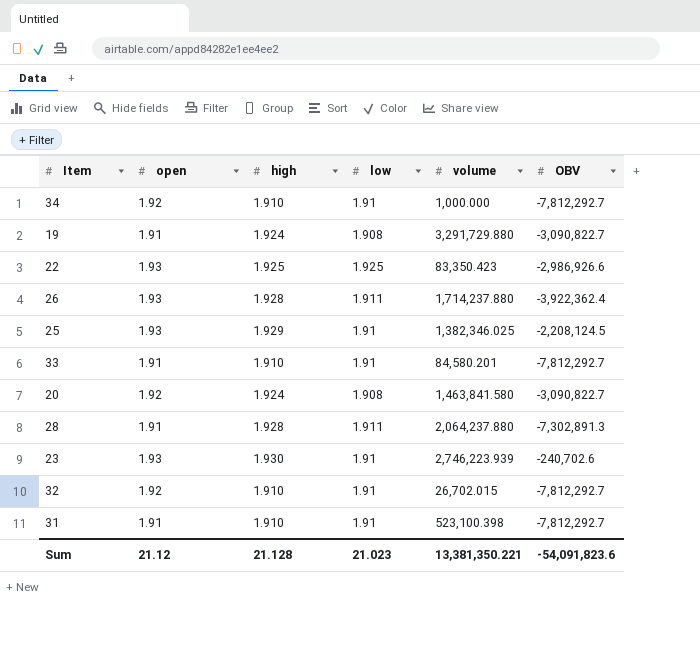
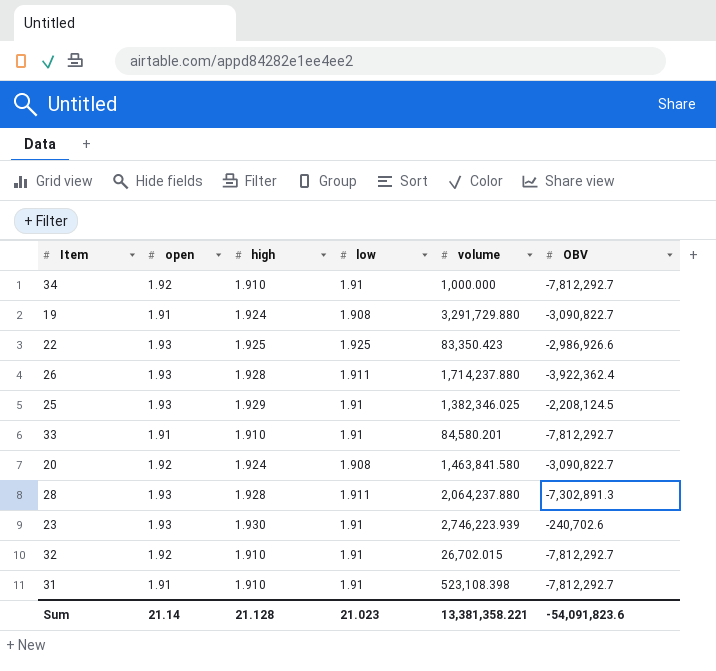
28 | open: 1.91 -> 1.93
31 | volume: 523,100.398 -> 523,108.398
Sum | open: 21.12 -> 21.14
Sum | volume: 13,381,350.221 -> 13,381,358.221

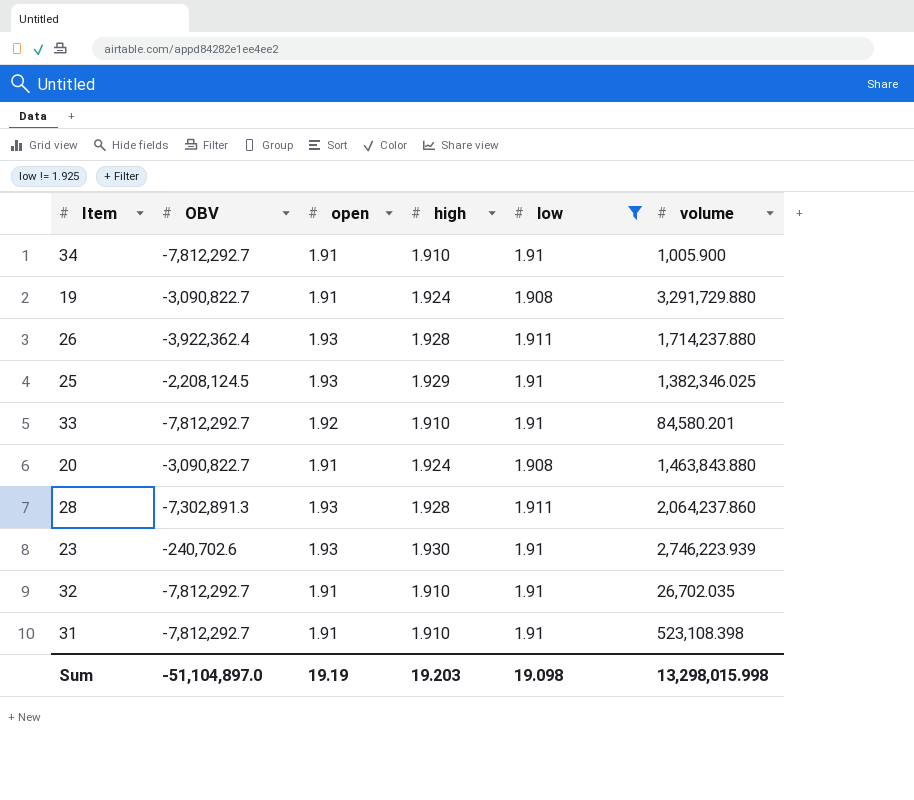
filter: none -> low != 1.925
column OBV | position: 6 -> 2
34 | open: 1.92 -> 1.91
34 | volume: 1,000.000 -> 1,005.900
33 | open: 1.91 -> 1.92
20 | open: 1.92 -> 1.91
20 | volume: 1,463,841.580 -> 1,463,843.880
28 | volume: 2,064,237.880 -> 2,064,237.860
32 | open: 1.92 -> 1.91
32 | volume: 26,702.015 -> 26,702.035
Sum | OBV: -54,091,823.6 -> -51,104,897.0
Sum | open: 21.14 -> 19.19
Sum | high: 21.128 -> 19.203
Sum | low: 21.023 -> 19.098
Sum | volume: 13,381,358.221 -> 13,298,015.998

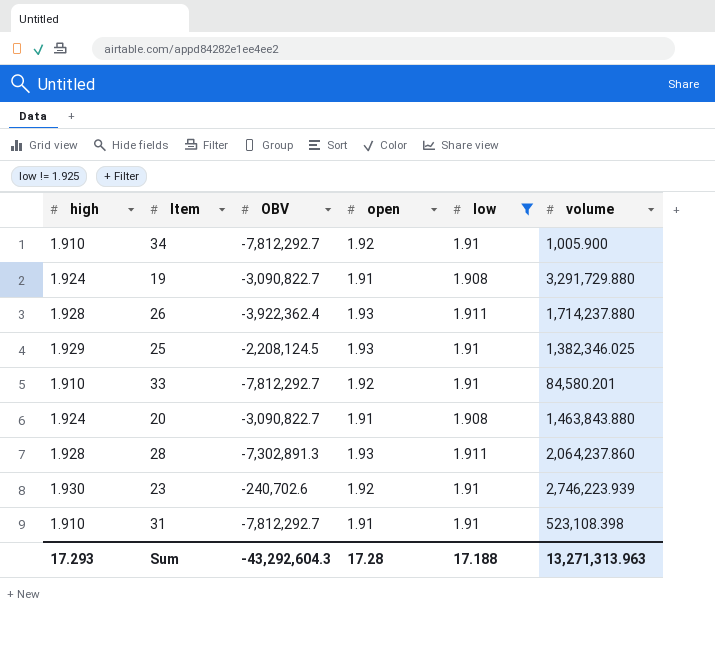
column high | position: 4 -> 1
row 32: -7,812,292.7 | 1.91 | 1.910 | 1.91 | 26,702.035 -> none
34 | open: 1.91 -> 1.92
23 | open: 1.93 -> 1.92
Sum | high: 19.203 -> 17.293
Sum | OBV: -51,104,897.0 -> -43,292,604.3
Sum | open: 19.19 -> 17.28
Sum | low: 19.098 -> 17.188
Sum | volume: 13,298,015.998 -> 13,271,313.963

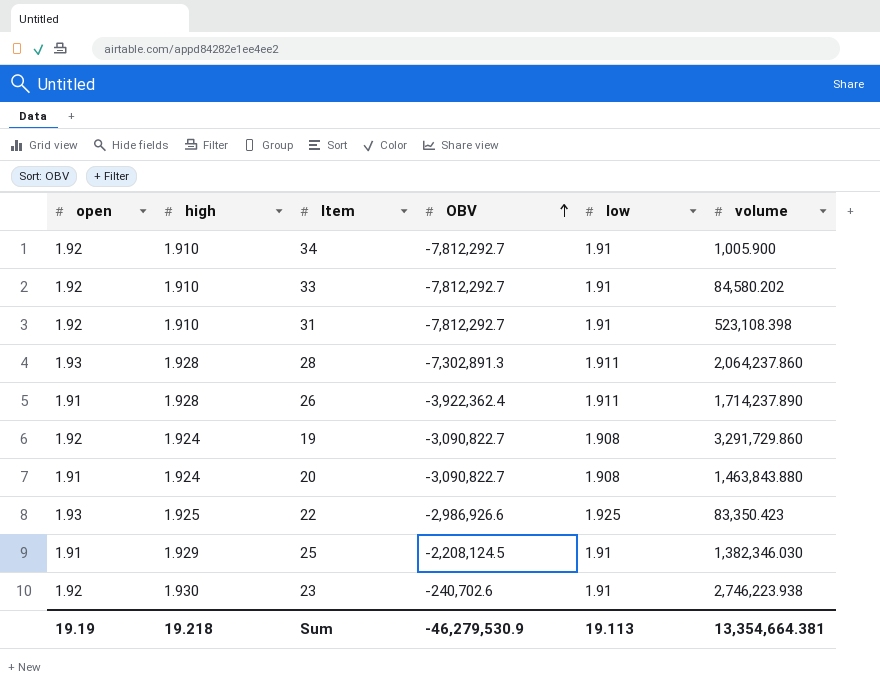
filter: low != 1.925 -> none
row order: none -> OBV ascending
column open | position: 4 -> 1
33 | volume: 84,580.201 -> 84,580.202
31 | open: 1.91 -> 1.92
26 | open: 1.93 -> 1.91
26 | volume: 1,714,237.880 -> 1,714,237.890
19 | open: 1.91 -> 1.92
19 | volume: 3,291,729.880 -> 3,291,729.860
25 | open: 1.93 -> 1.91
25 | volume: 1,382,346.025 -> 1,382,346.030
23 | volume: 2,746,223.939 -> 2,746,223.938
Sum | open: 17.28 -> 19.19
Sum | high: 17.293 -> 19.218
Sum | OBV: -43,292,604.3 -> -46,279,530.9
Sum | low: 17.188 -> 19.113
Sum | volume: 13,271,313.963 -> 13,354,664.381

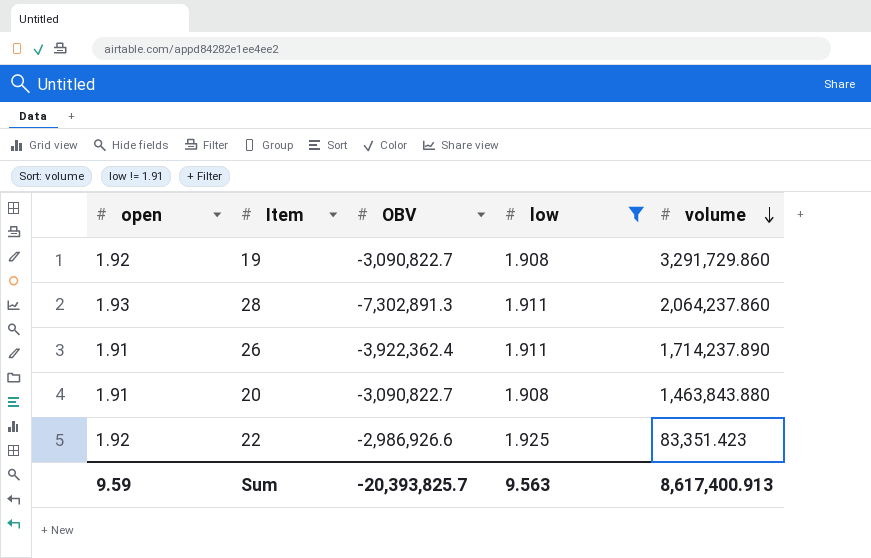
filter: none -> low != 1.91
row order: OBV ascending -> volume descending
column high | position: 2 -> none
22 | open: 1.93 -> 1.92
22 | volume: 83,350.423 -> 83,351.423
Sum | open: 19.19 -> 9.59
Sum | OBV: -46,279,530.9 -> -20,393,825.7
Sum | low: 19.113 -> 9.563
Sum | volume: 13,354,664.381 -> 8,617,400.913

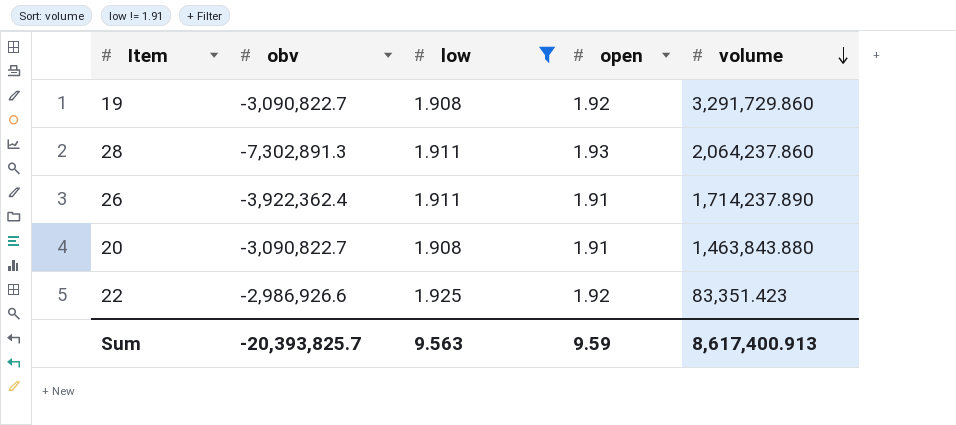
column name: OBV -> obv
column open | position: 1 -> 4

